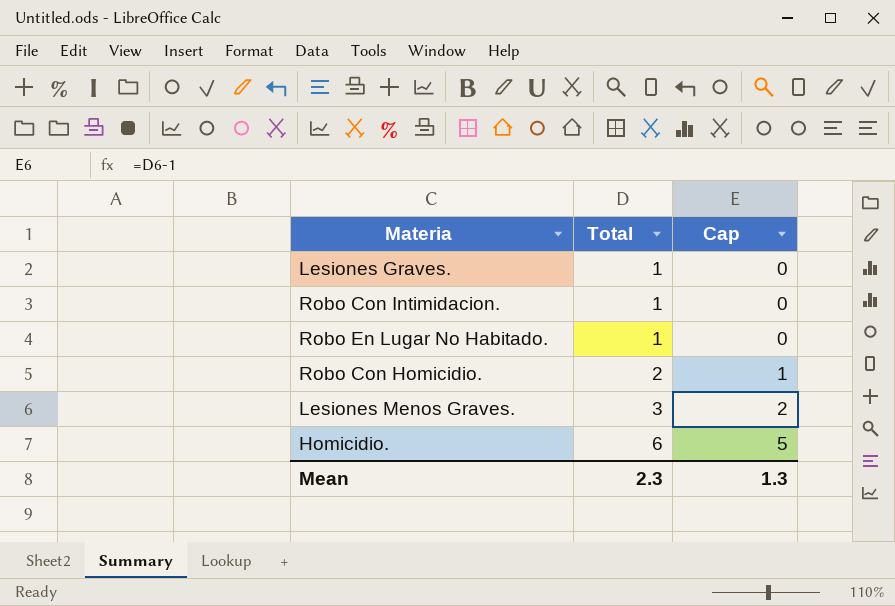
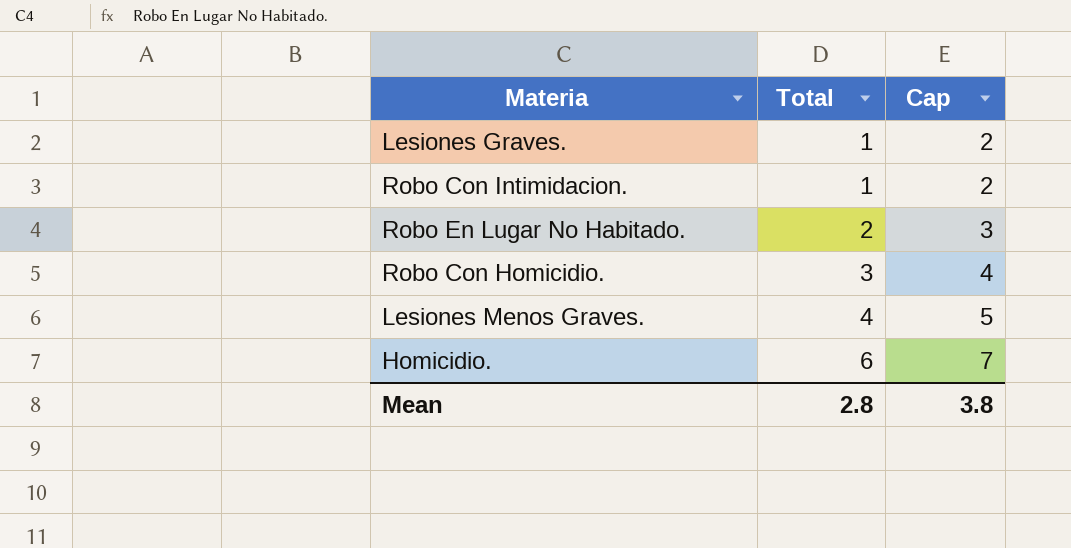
column Cap | formula: [Total] - 1 -> [Total] + 1
Robo En Lugar No Habitado. | Total: 1 -> 2
Robo Con Homicidio. | Total: 2 -> 3
Lesiones Menos Graves. | Total: 3 -> 4
Mean | Total: 2.3 -> 2.8
Mean | Cap: 1.3 -> 3.8

